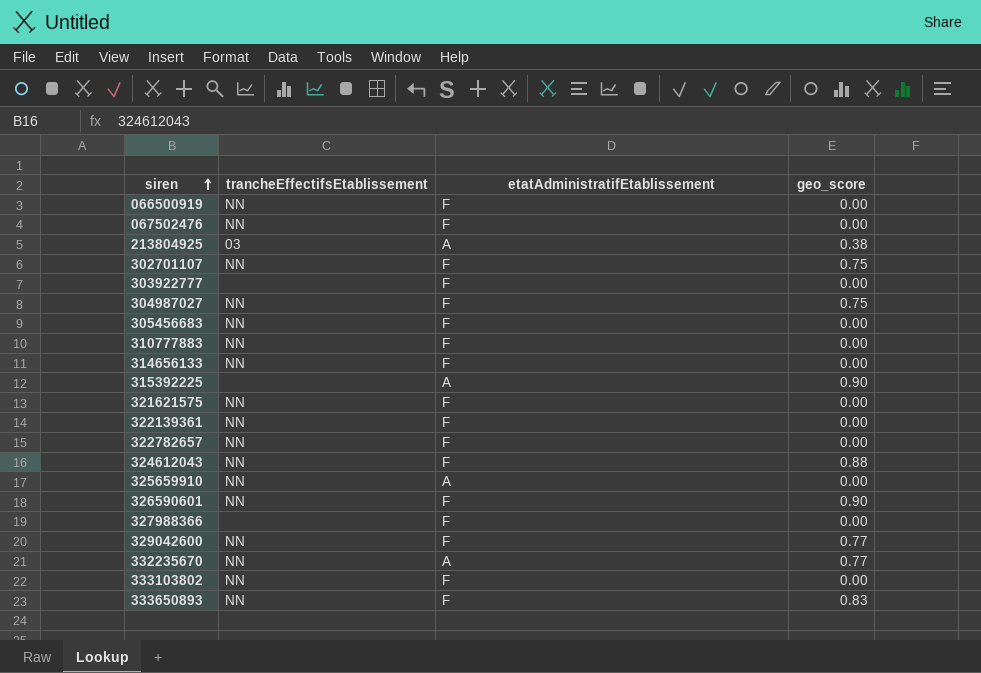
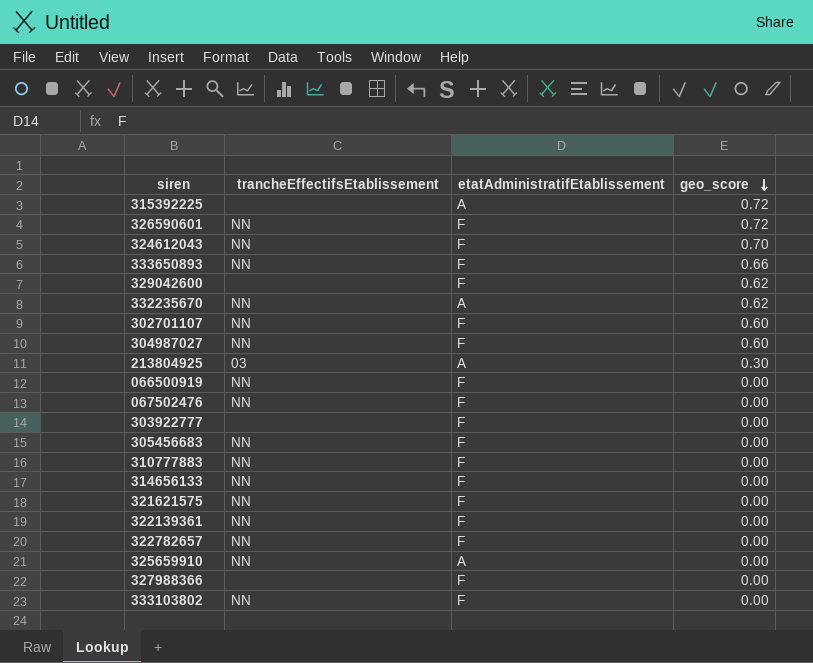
row order: siren ascending -> geo_score descending
315392225 | geo_score: 0.90 -> 0.72
326590601 | geo_score: 0.90 -> 0.72
324612043 | geo_score: 0.88 -> 0.70
333650893 | geo_score: 0.83 -> 0.66
329042600 | trancheEffectifsEtablissement: NN -> none
329042600 | geo_score: 0.77 -> 0.62
332235670 | geo_score: 0.77 -> 0.62
302701107 | geo_score: 0.75 -> 0.60
304987027 | geo_score: 0.75 -> 0.60
213804925 | geo_score: 0.38 -> 0.30

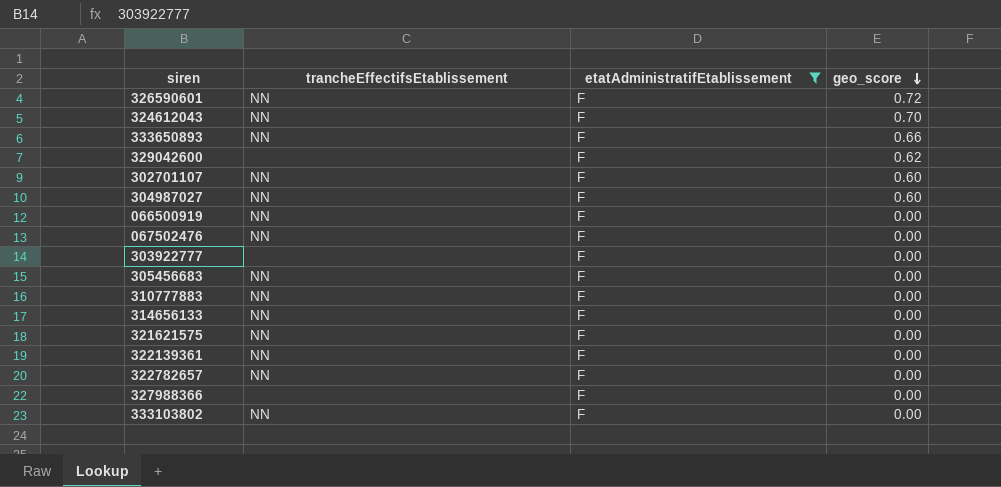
filter: none -> etatAdministratifEtablissement = F

